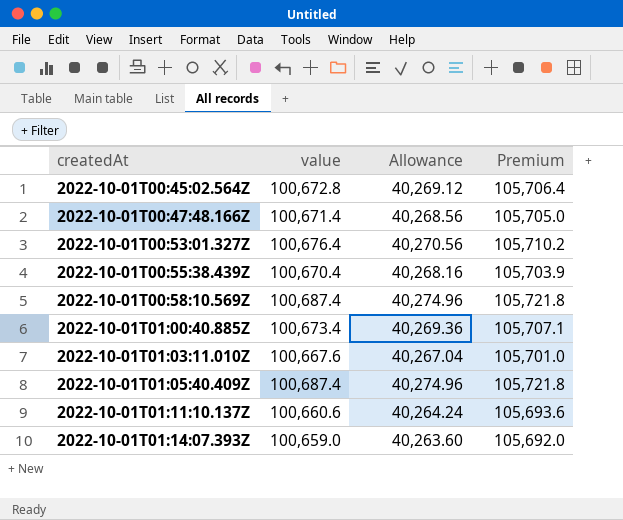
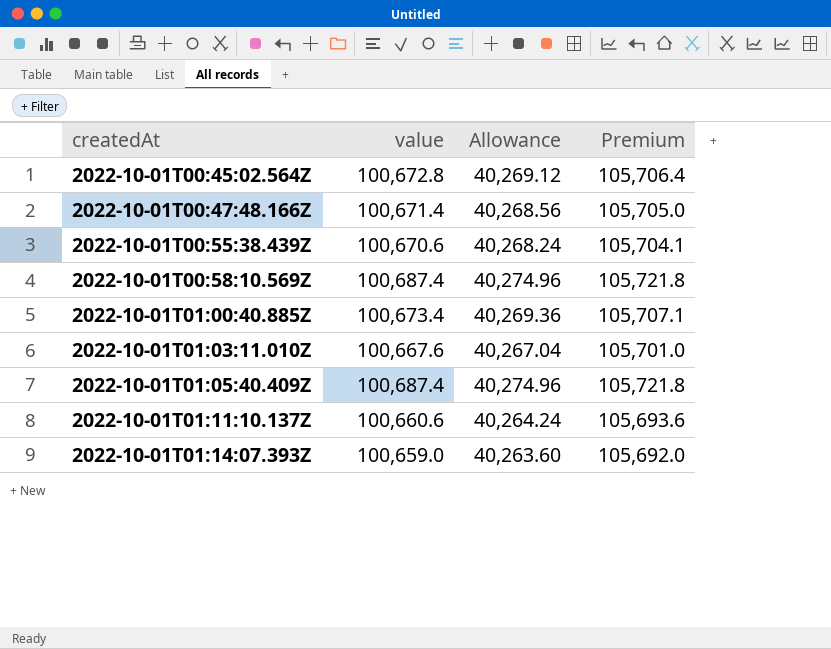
row 2022-10-01T00:53:01.327Z: 100,676.4 | 40,270.56 | 105,710.2 -> none
2022-10-01T00:55:38.439Z | value: 100,670.4 -> 100,670.6
2022-10-01T00:55:38.439Z | Allowance: 40,268.16 -> 40,268.24
2022-10-01T00:55:38.439Z | Premium: 105,703.9 -> 105,704.1

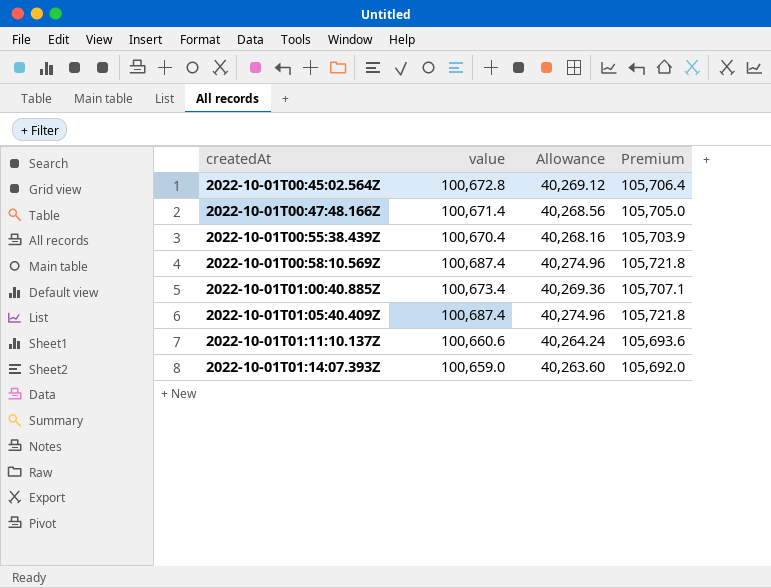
row 2022-10-01T01:03:11.010Z: 100,667.6 | 40,267.04 | 105,701.0 -> none
2022-10-01T00:55:38.439Z | value: 100,670.6 -> 100,670.4
2022-10-01T00:55:38.439Z | Allowance: 40,268.24 -> 40,268.16
2022-10-01T00:55:38.439Z | Premium: 105,704.1 -> 105,703.9

